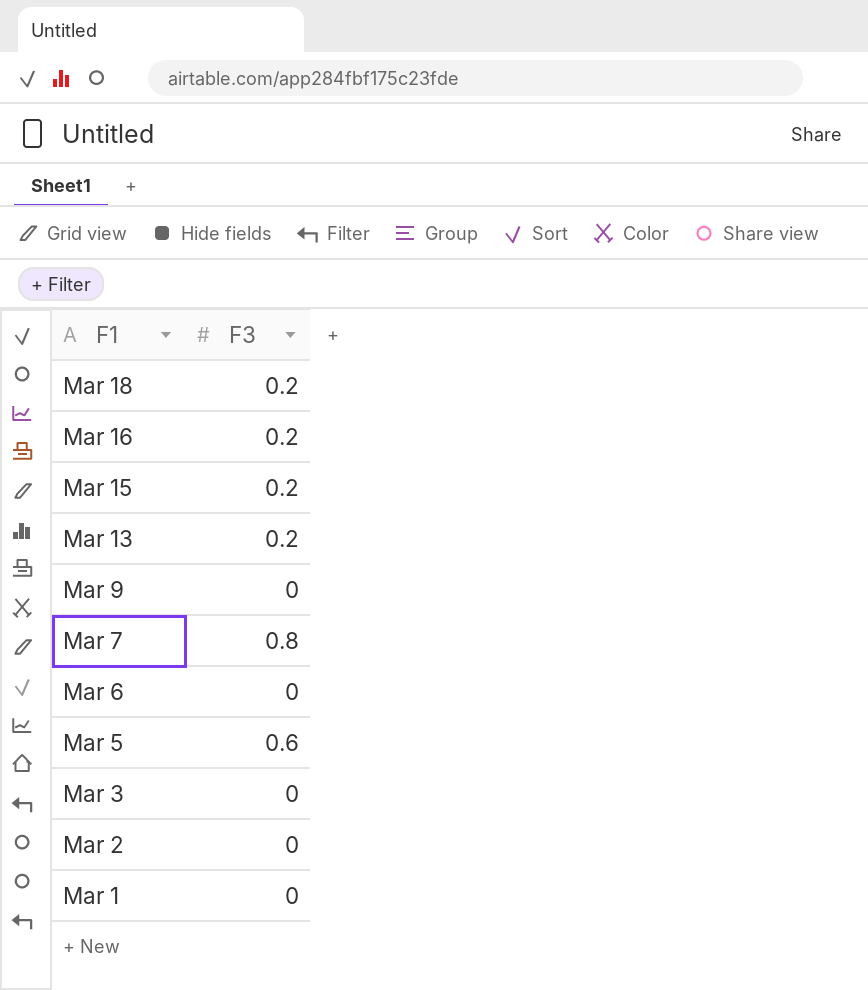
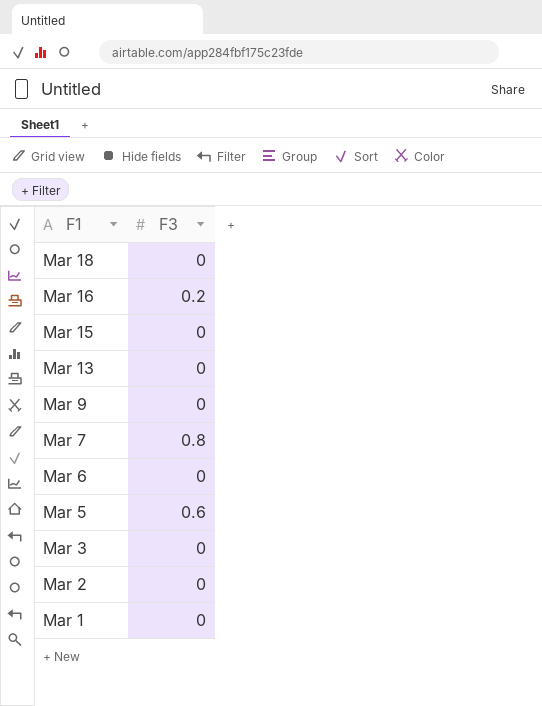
Mar 18 | F3: 0.2 -> 0
Mar 15 | F3: 0.2 -> 0
Mar 13 | F3: 0.2 -> 0

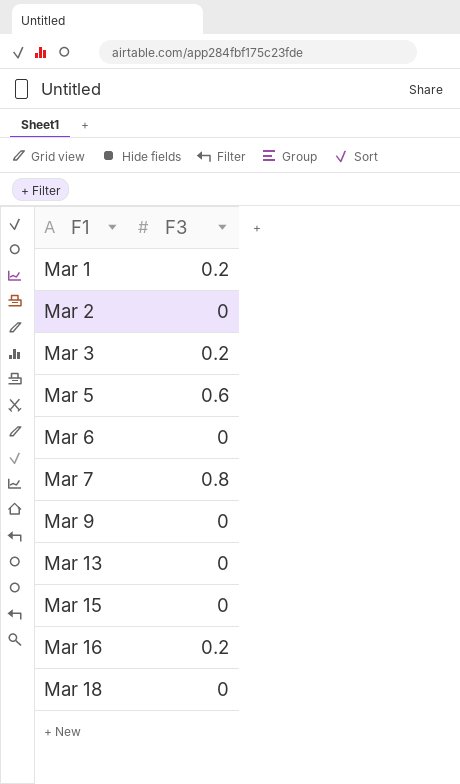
row order: F1 descending -> F1 ascending
Mar 1 | F3: 0 -> 0.2
Mar 3 | F3: 0 -> 0.2

